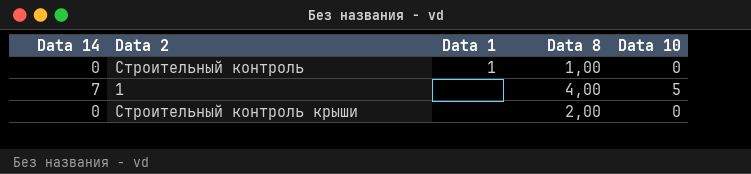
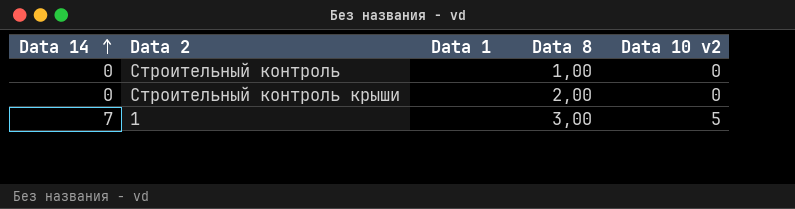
row order: none -> Data 14 ascending
column name: Data 10 -> Data 10 v2
Строительный контроль | Data 1: 1 -> none
1 | Data 8: 4,00 -> 3,00

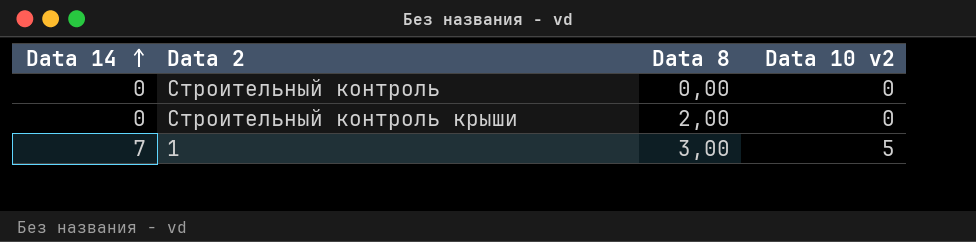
column Data 1 | position: 3 -> none
Строительный контроль | Data 8: 1,00 -> 0,00

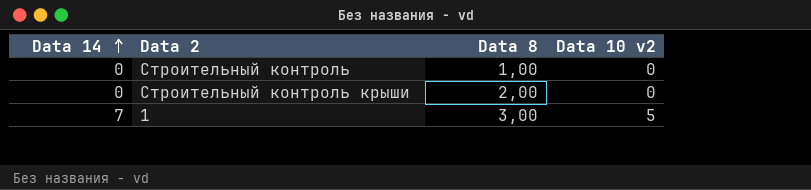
Строительный контроль | Data 8: 0,00 -> 1,00

